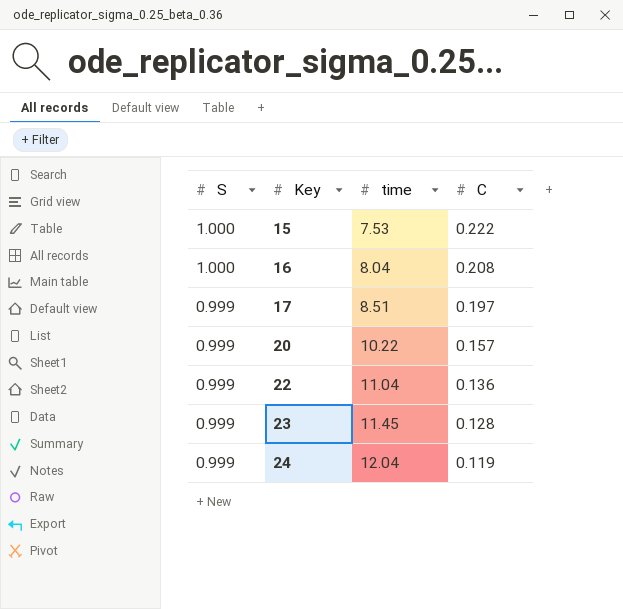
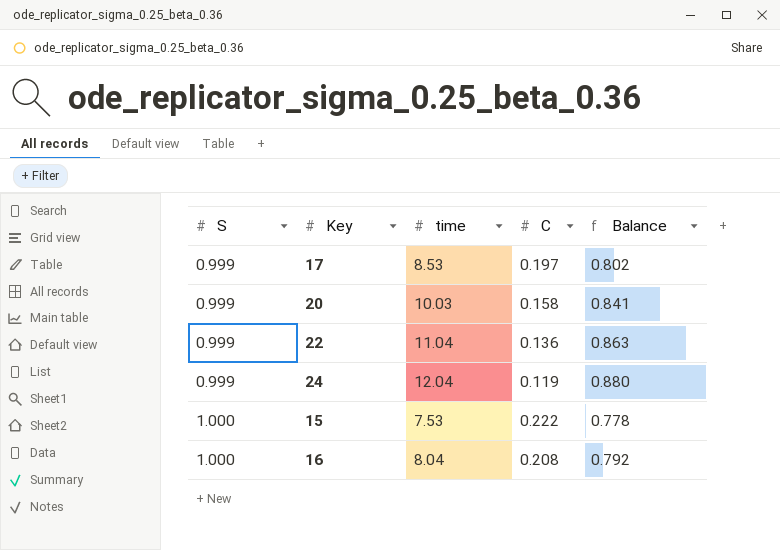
row order: S descending -> S ascending
column Balance | formula: none -> [S] - [C]
row 23: 0.999 | 11.45 | 0.128 -> none
17 | time: 8.51 -> 8.53
20 | time: 10.22 -> 10.03
20 | C: 0.157 -> 0.158

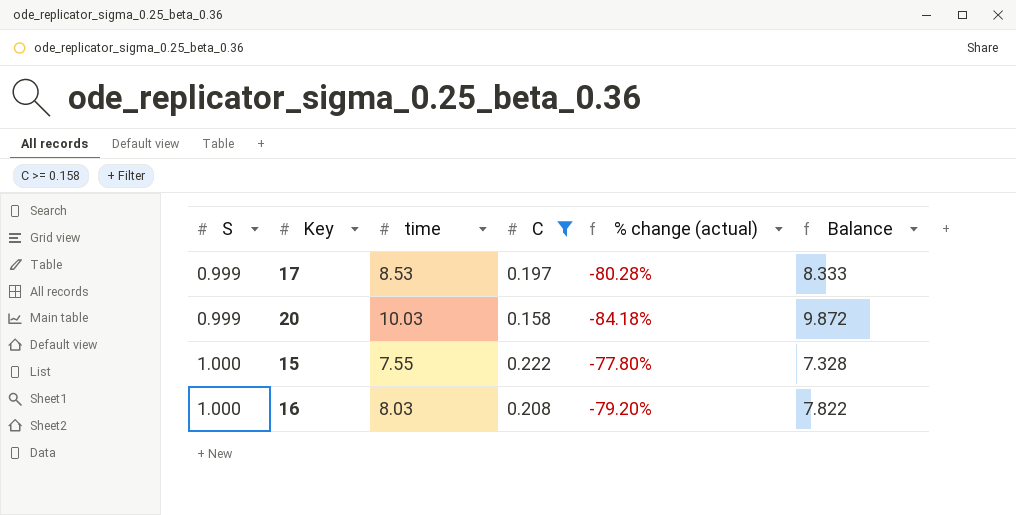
filter: none -> C >= 0.158
column % change (actual) | formula: none -> ([C] - [S]) / [S]
column Balance | formula: [S] - [C] -> [time] - [C]
15 | time: 7.53 -> 7.55
16 | time: 8.04 -> 8.03

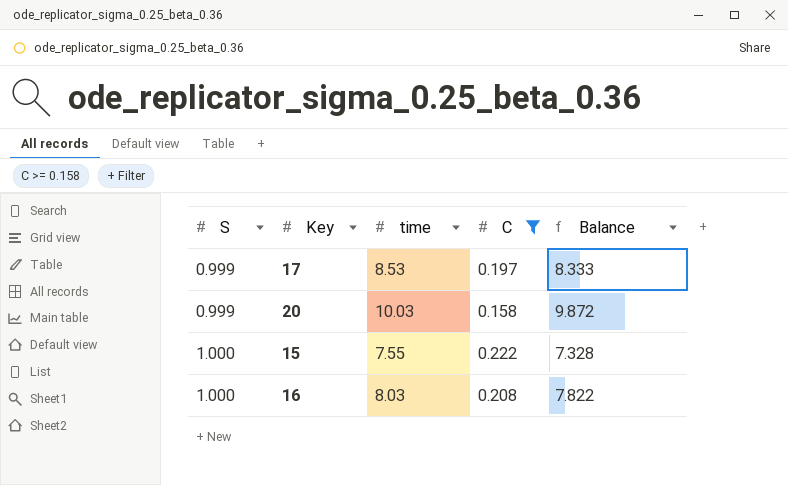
column % change (actual) | formula: ([C] - [S]) / [S] -> none

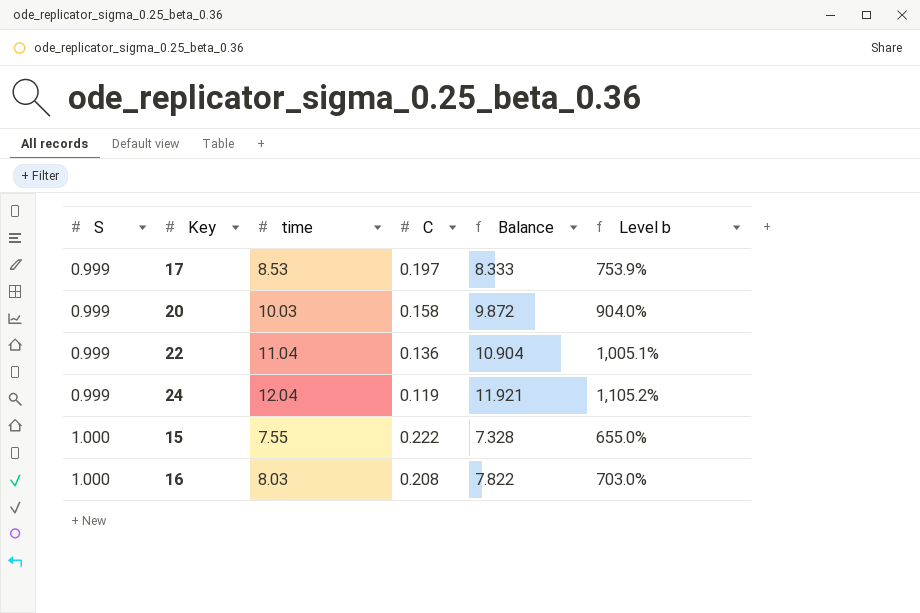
filter: C >= 0.158 -> none
column Level b | formula: none -> ([time] - [S]) / [S]

